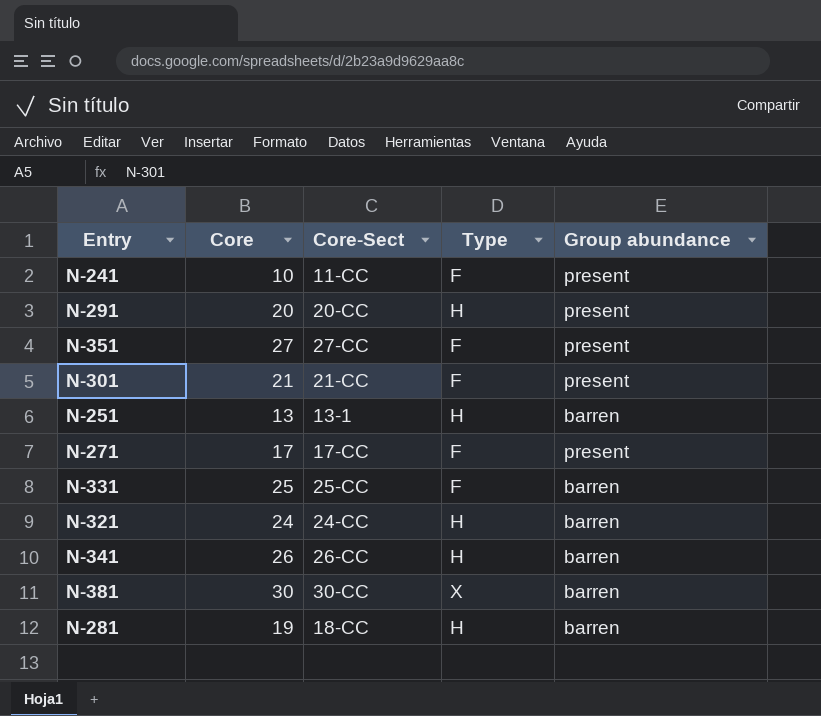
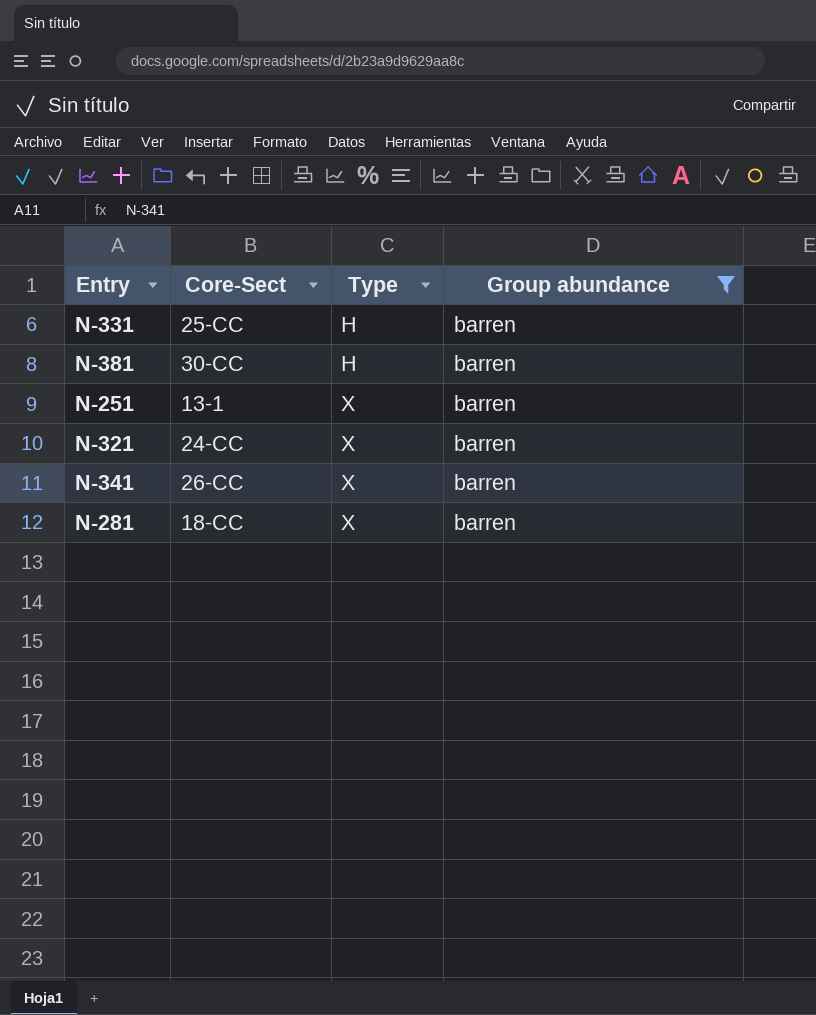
filter: none -> Group abundance = barren
row order: none -> Type ascending
column Core | position: 2 -> none
N-331 | Type: F -> H
N-381 | Type: X -> H
N-251 | Type: H -> X
N-321 | Type: H -> X
N-341 | Type: H -> X
N-281 | Type: H -> X

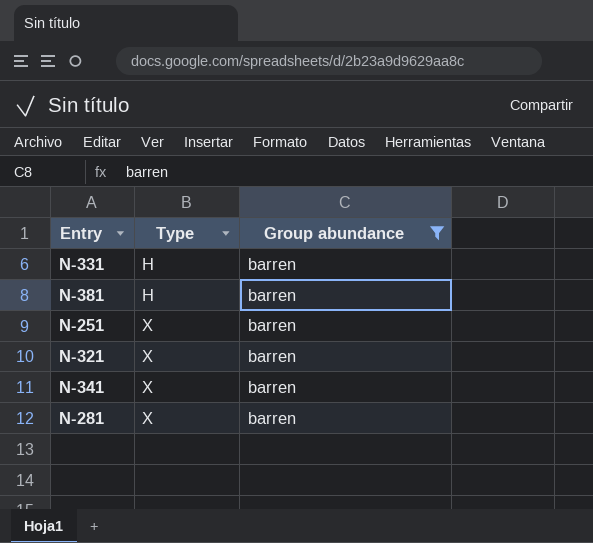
column Core-Sect | position: 2 -> none

